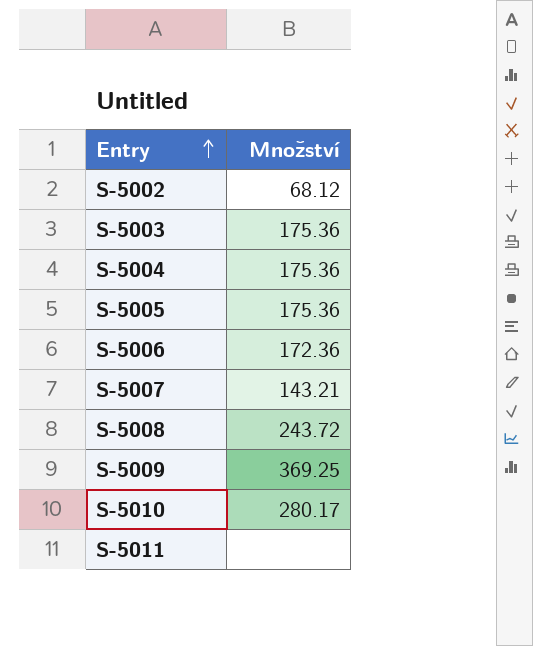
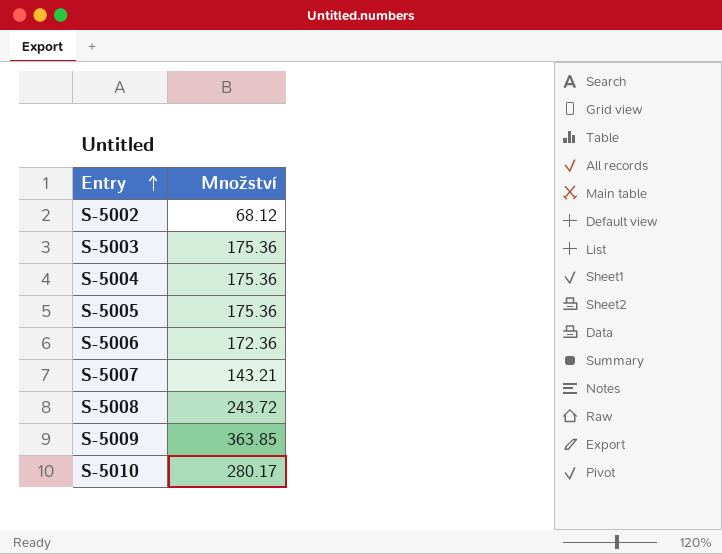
row S-5011: none -> none
S-5009 | Množství: 369.25 -> 363.85

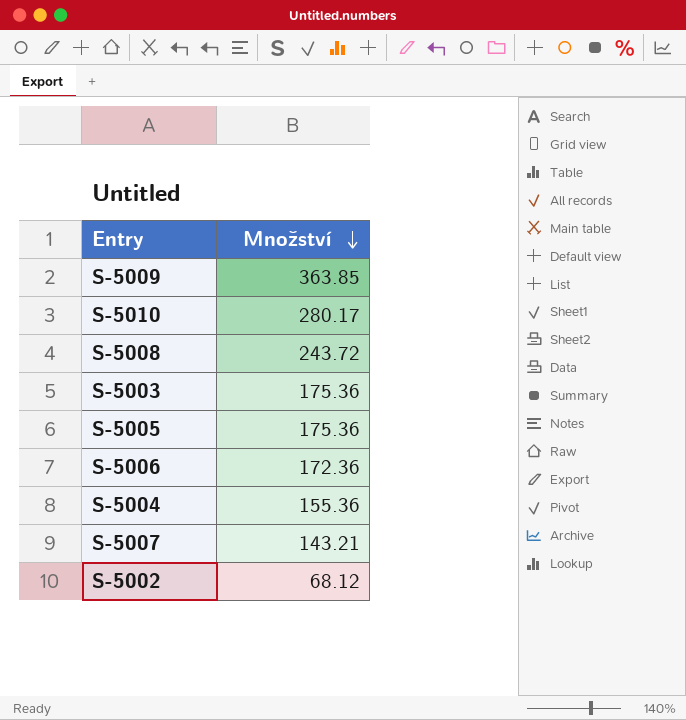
row order: Entry ascending -> Množství descending
S-5004 | Množství: 175.36 -> 155.36

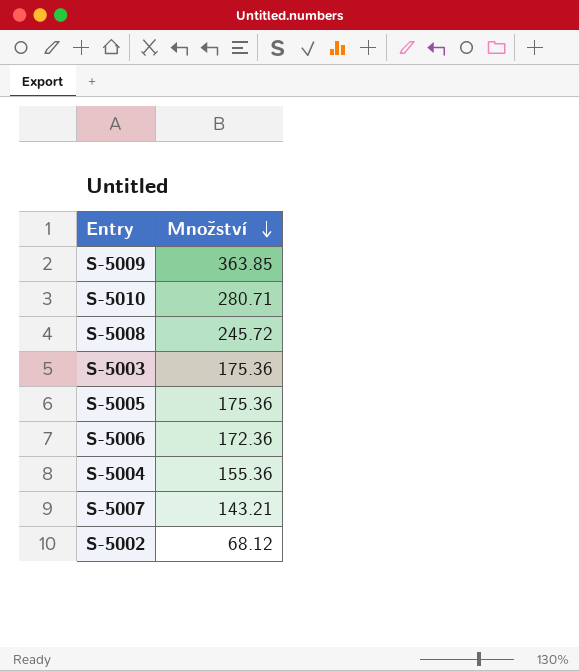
S-5010 | Množství: 280.17 -> 280.71
S-5008 | Množství: 243.72 -> 245.72

